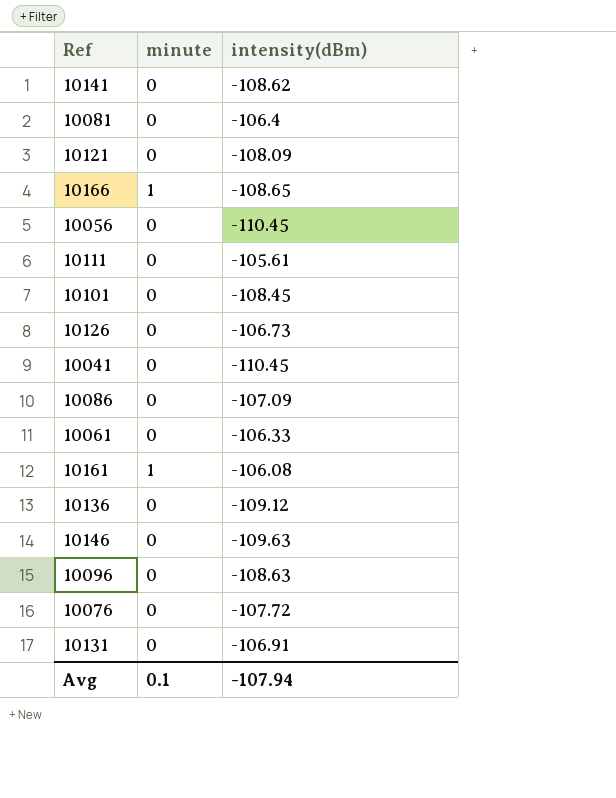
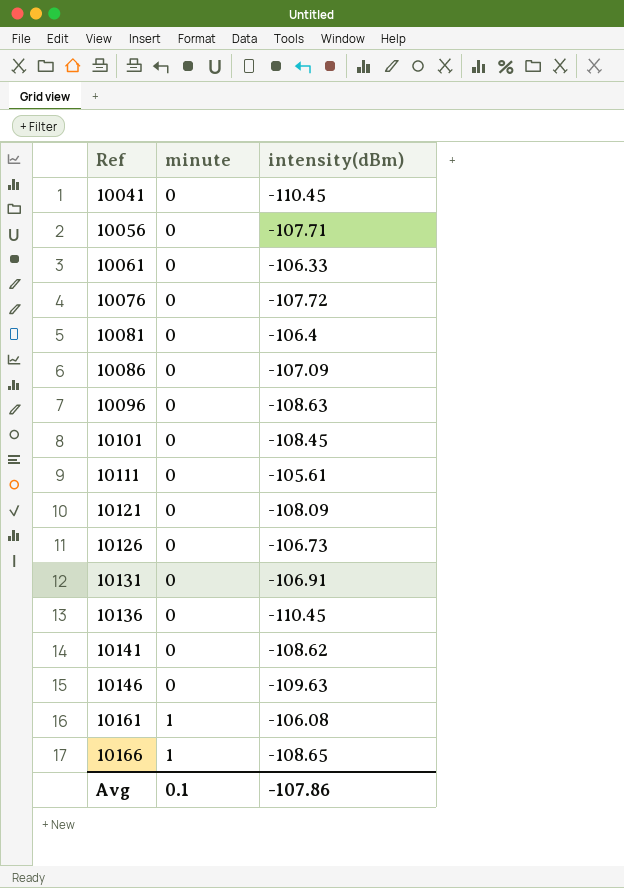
row order: none -> Ref ascending
10056 | intensity(dBm): -110.45 -> -107.71
10136 | intensity(dBm): -109.12 -> -110.45
Avg | intensity(dBm): -107.94 -> -107.86

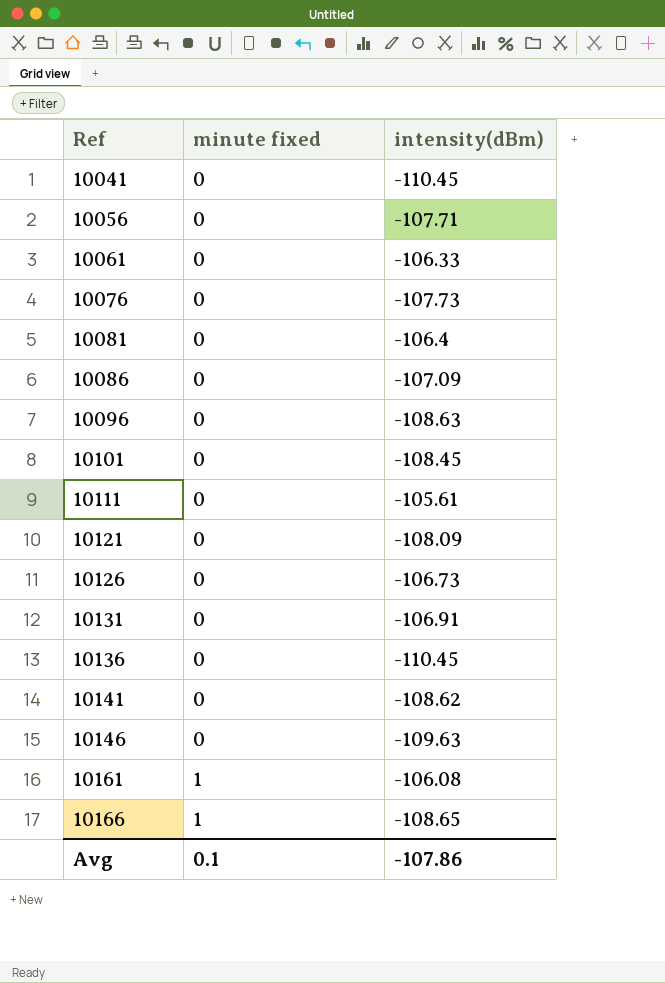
column name: minute -> minute fixed
10076 | intensity(dBm): -107.72 -> -107.73

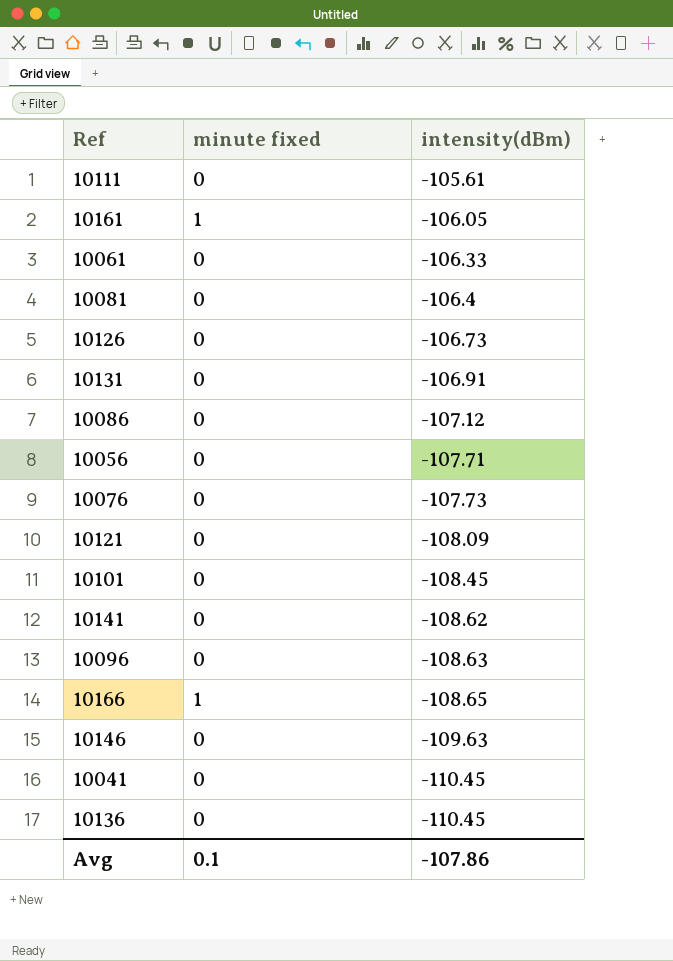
row order: Ref ascending -> intensity(dBm) descending
10161 | intensity(dBm): -106.08 -> -106.05
10086 | intensity(dBm): -107.09 -> -107.12

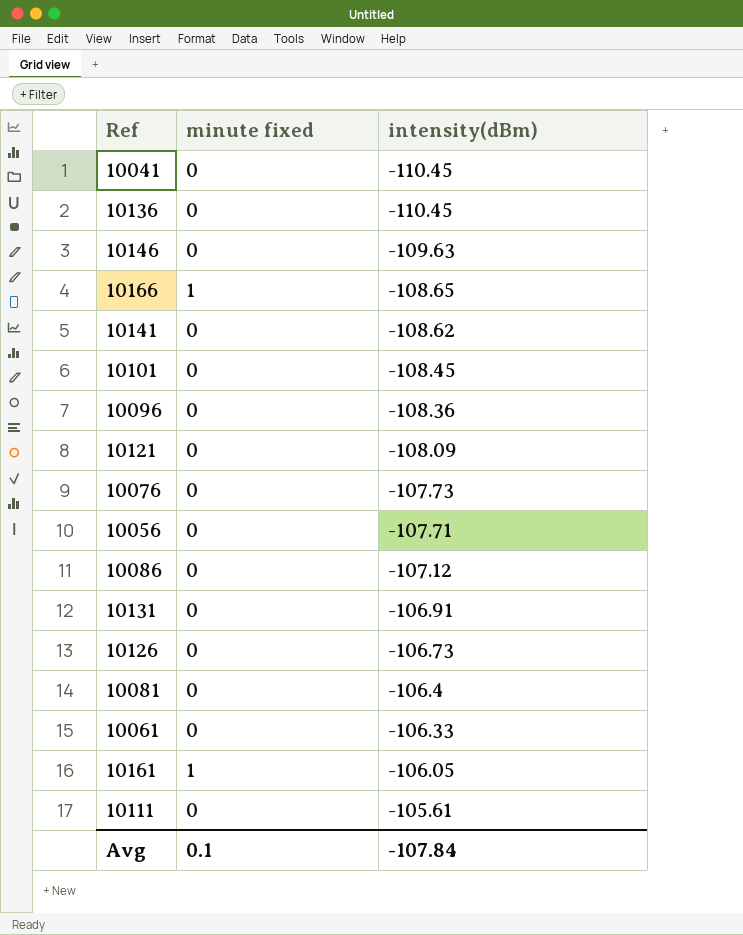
row order: intensity(dBm) descending -> intensity(dBm) ascending
10096 | intensity(dBm): -108.63 -> -108.36
Avg | intensity(dBm): -107.86 -> -107.84

